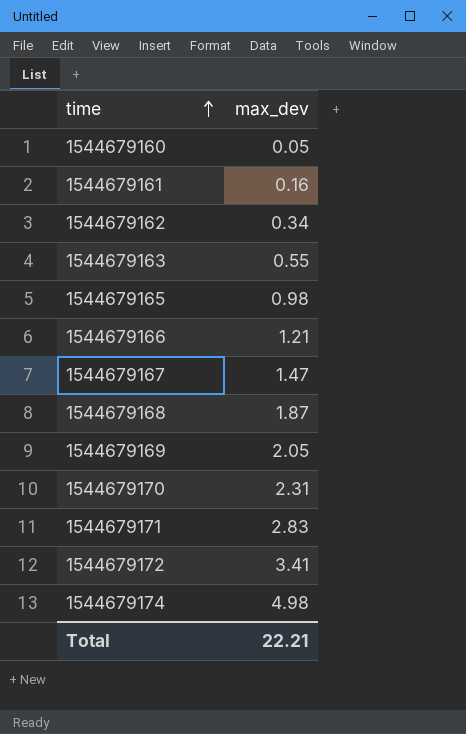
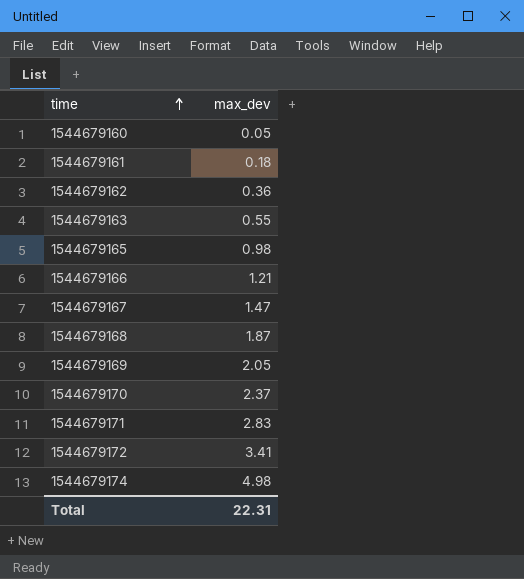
1544679161 | max_dev: 0.16 -> 0.18
1544679162 | max_dev: 0.34 -> 0.36
1544679170 | max_dev: 2.31 -> 2.37
Total | max_dev: 22.21 -> 22.31

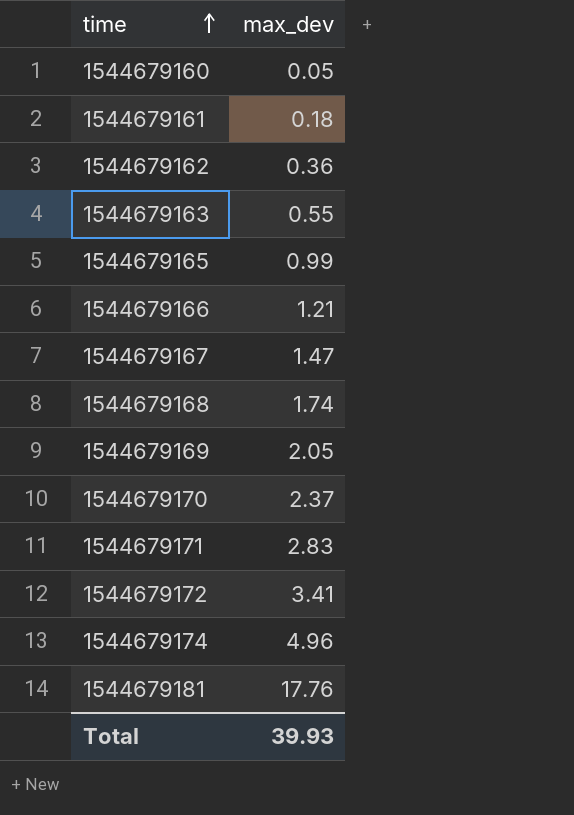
1544679165 | max_dev: 0.98 -> 0.99
1544679168 | max_dev: 1.87 -> 1.74
1544679174 | max_dev: 4.98 -> 4.96
row 1544679181: none -> 17.76
Total | max_dev: 22.31 -> 39.93

